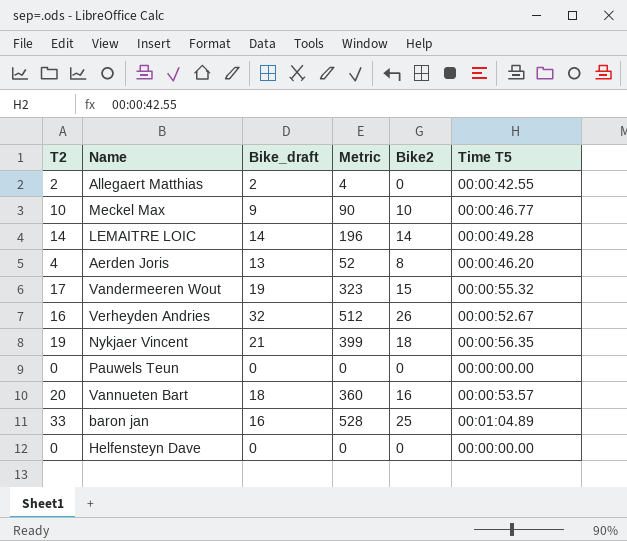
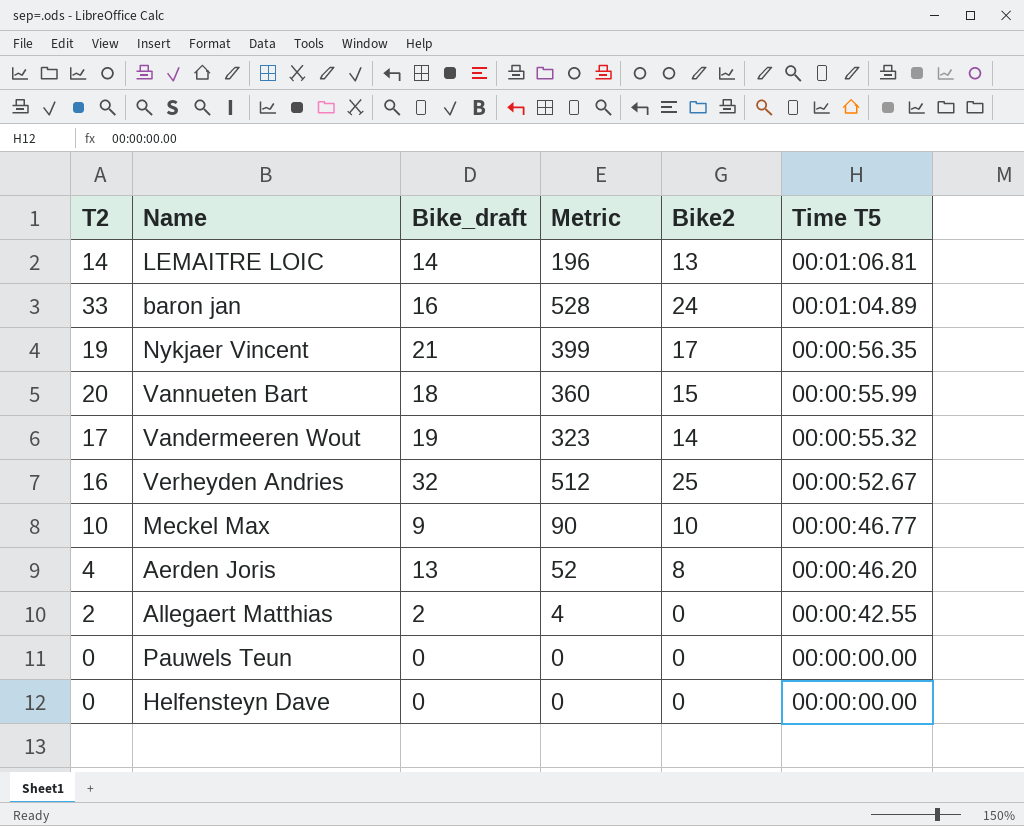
row order: none -> Time T5 descending
LEMAITRE LOIC | Bike2: 14 -> 13
LEMAITRE LOIC | Time T5: 00:00:49.28 -> 00:01:06.81
baron jan | Bike2: 25 -> 24
Nykjaer Vincent | Bike2: 18 -> 17
Vannueten Bart | Bike2: 16 -> 15
Vannueten Bart | Time T5: 00:00:53.57 -> 00:00:55.99
Vandermeeren Wout | Bike2: 15 -> 14
Verheyden Andries | Bike2: 26 -> 25

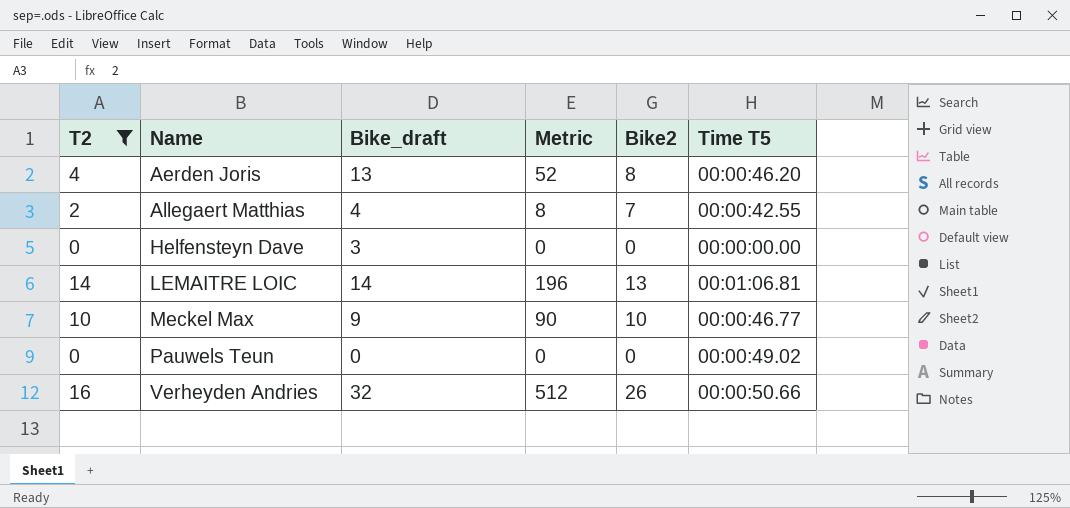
filter: none -> T2 <= 16
row order: Time T5 descending -> Name ascending
Allegaert Matthias | Bike_draft: 2 -> 4
Allegaert Matthias | Metric: 4 -> 8
Allegaert Matthias | Bike2: 0 -> 7
Helfensteyn Dave | Bike_draft: 0 -> 3
Pauwels Teun | Time T5: 00:00:00.00 -> 00:00:49.02
Verheyden Andries | Bike2: 25 -> 26
Verheyden Andries | Time T5: 00:00:52.67 -> 00:00:50.66

